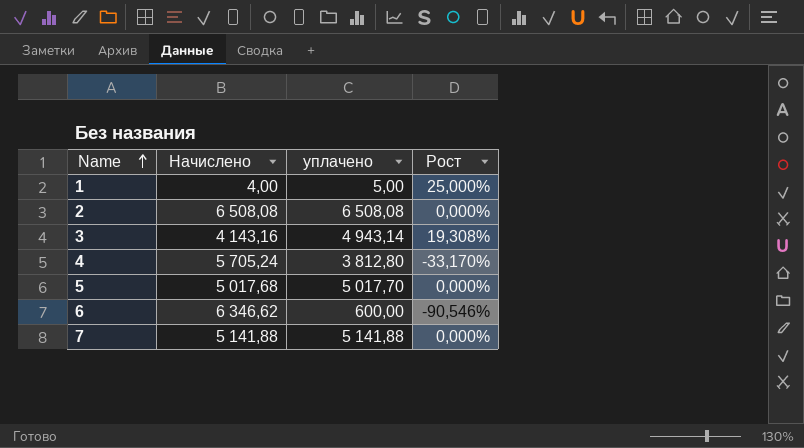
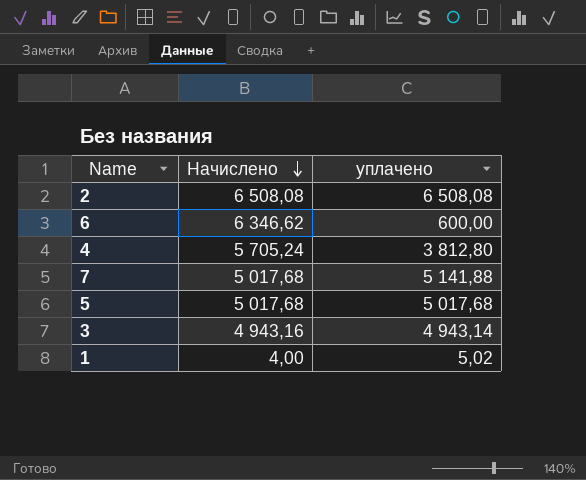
row order: Name ascending -> Начислено descending
column Рост | formula: ([уплачено] - [Начислено]) / [Начислено] -> none
7 | Начислено: 5 141,88 -> 5 017,68
5 | уплачено: 5 017,70 -> 5 017,68
3 | Начислено: 4 143,16 -> 4 943,16
1 | уплачено: 5,00 -> 5,02

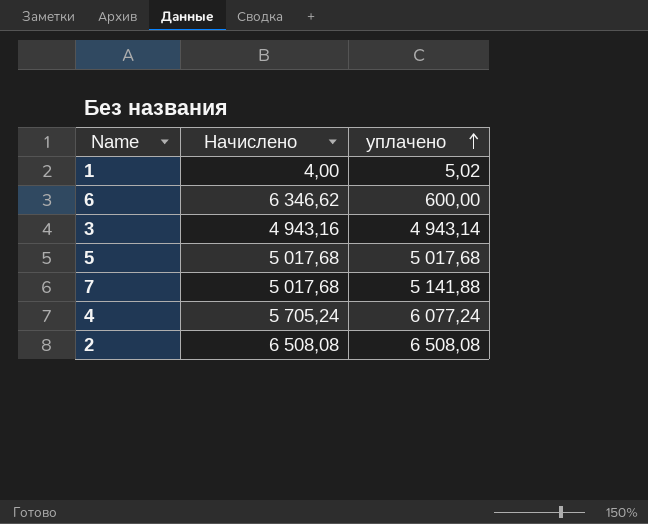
row order: Начислено descending -> уплачено ascending
4 | уплачено: 3 812,80 -> 6 077,24

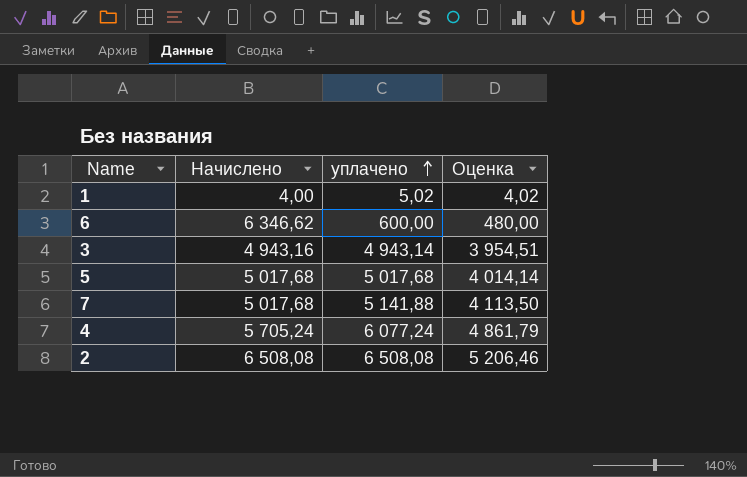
column Оценка | formula: none -> [уплачено] * 0,8

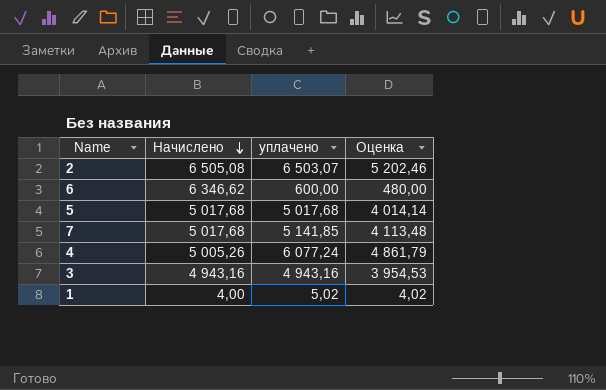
row order: уплачено ascending -> Начислено descending
2 | Начислено: 6 508,08 -> 6 505,08
2 | уплачено: 6 508,08 -> 6 503,07
2 | Оценка: 5 206,46 -> 5 202,46
7 | уплачено: 5 141,88 -> 5 141,85
7 | Оценка: 4 113,50 -> 4 113,48
4 | Начислено: 5 705,24 -> 5 005,26
3 | уплачено: 4 943,14 -> 4 943,16
3 | Оценка: 3 954,51 -> 3 954,53

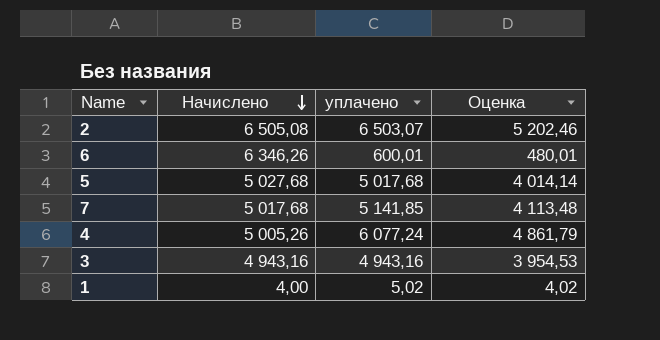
6 | Начислено: 6 346,62 -> 6 346,26
6 | уплачено: 600,00 -> 600,01
6 | Оценка: 480,00 -> 480,01
5 | Начислено: 5 017,68 -> 5 027,68

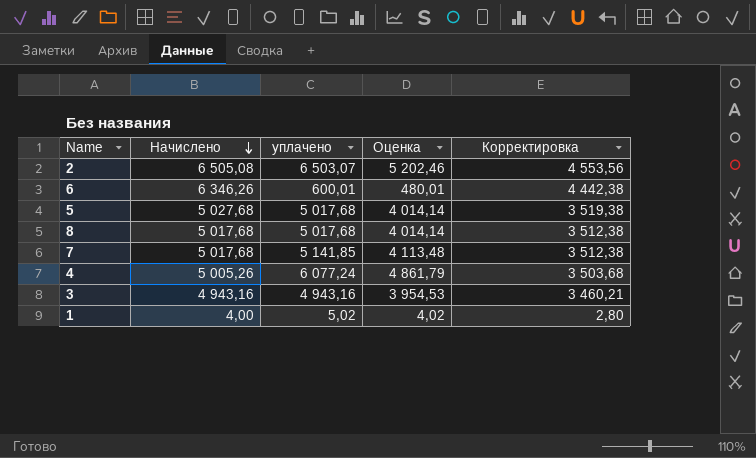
column Корректировка | formula: none -> [Начислено] * 0,7
row 8: none -> 5 017,68 | 5 017,68 | 4 014,14 | 3 512,38

